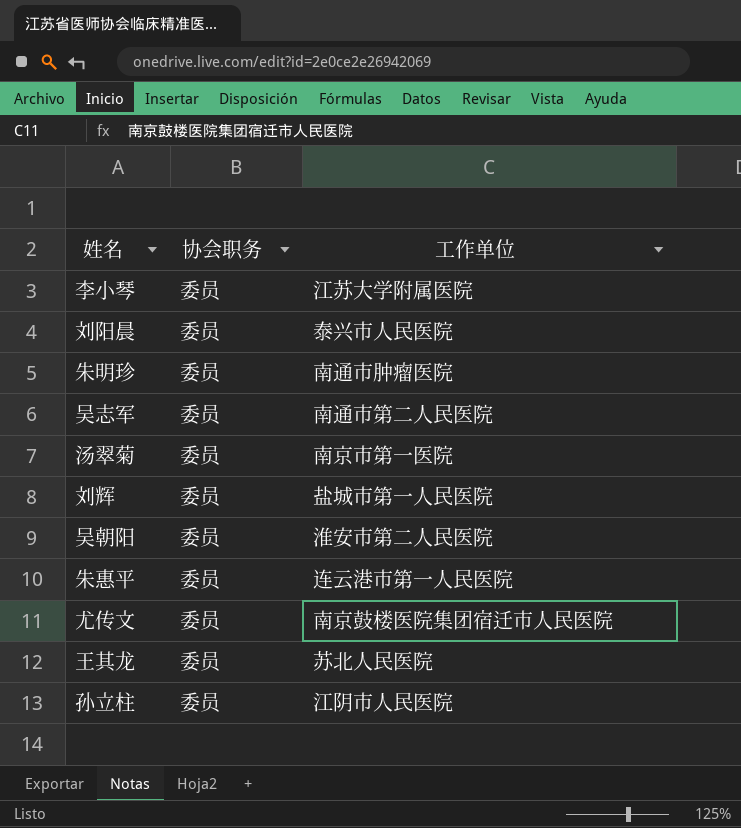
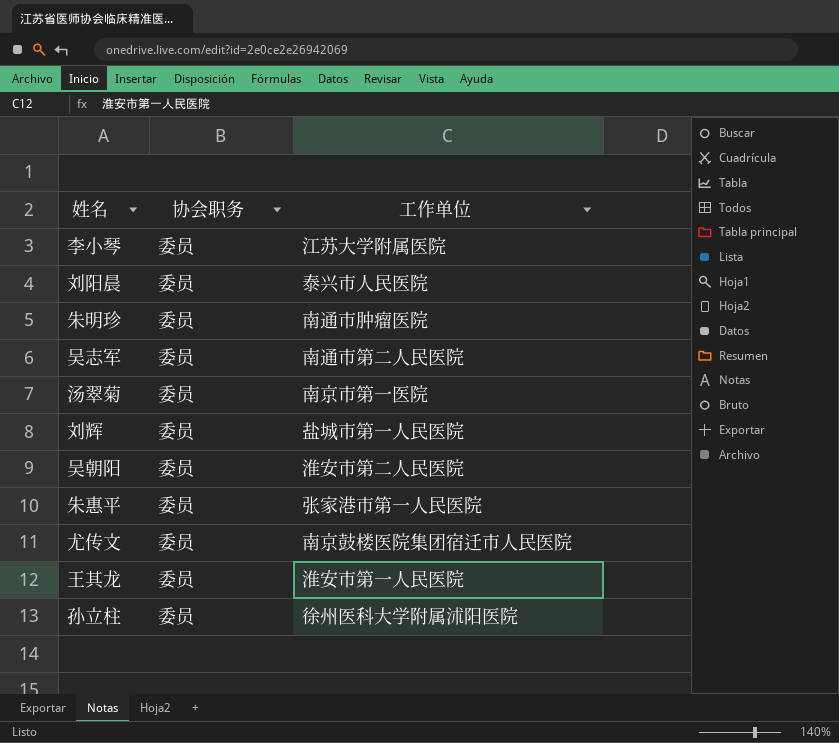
朱惠平 | 工作单位: 连云港市第一人民医院 -> 张家港市第一人民医院
王其龙 | 工作单位: 苏北人民医院 -> 淮安市第一人民医院
孙立柱 | 工作单位: 江阴市人民医院 -> 徐州医科大学附属沭阳医院

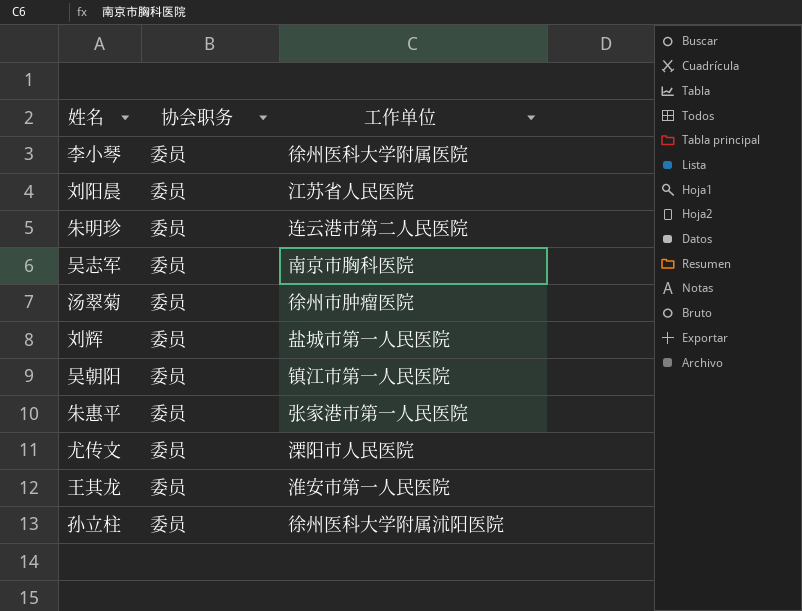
李小琴 | 工作单位: 江苏大学附属医院 -> 徐州医科大学附属医院
刘阳晨 | 工作单位: 泰兴市人民医院 -> 江苏省人民医院
朱明珍 | 工作单位: 南通市肿瘤医院 -> 连云港市第二人民医院
吴志军 | 工作单位: 南通市第二人民医院 -> 南京市胸科医院
汤翠菊 | 工作单位: 南京市第一医院 -> 徐州市肿瘤医院
吴朝阳 | 工作单位: 淮安市第二人民医院 -> 镇江市第一人民医院
尤传文 | 工作单位: 南京鼓楼医院集团宿迁市人民医院 -> 溧阳市人民医院

